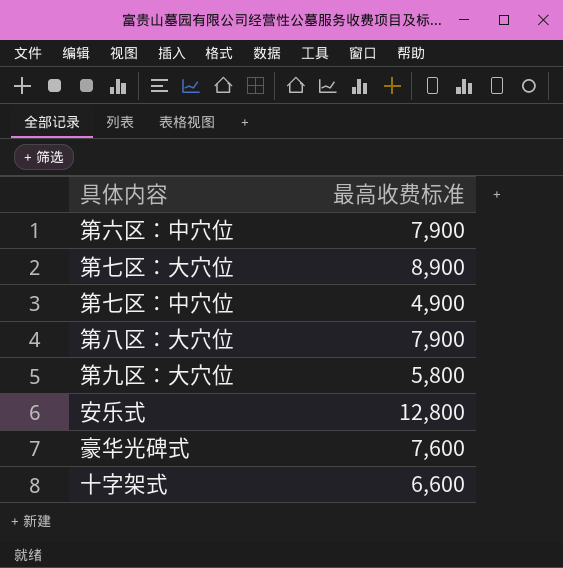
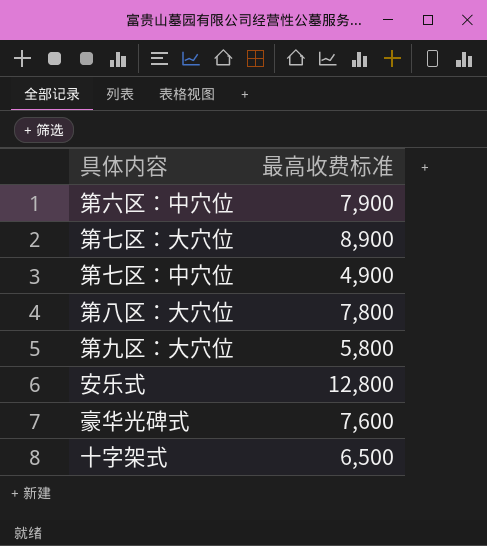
第八区：大穴位 | 最高收费标准: 7,900 -> 7,800
十字架式 | 最高收费标准: 6,600 -> 6,500

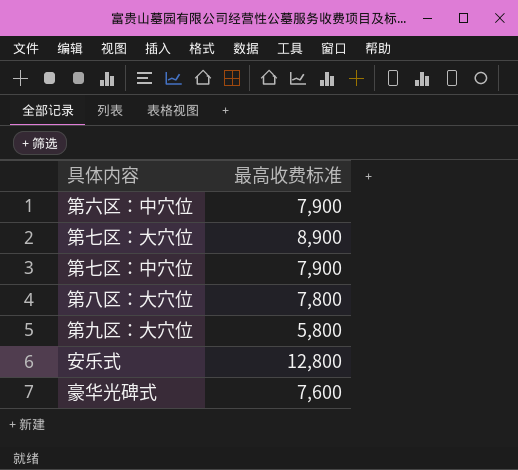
row 十字架式: 6,500 -> none
第七区：中穴位 | 最高收费标准: 4,900 -> 7,900

